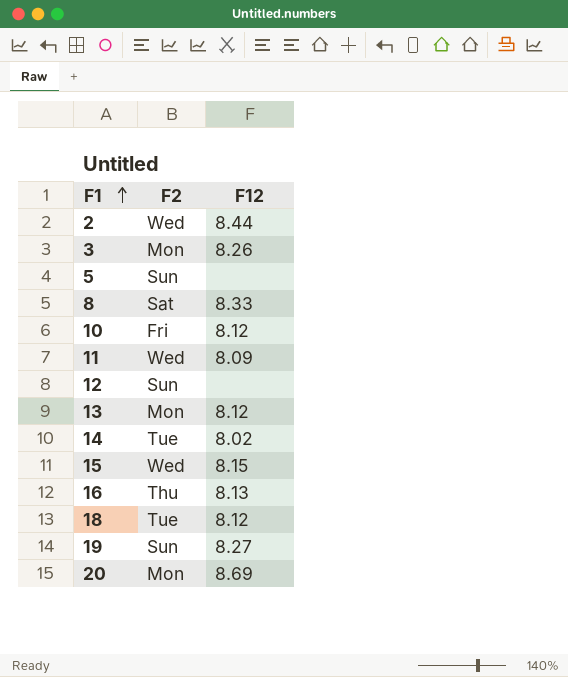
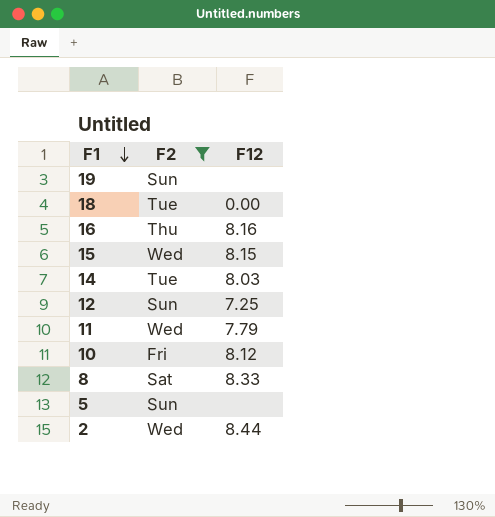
filter: none -> F2 != Mon
row order: F1 ascending -> F1 descending
19 | F12: 8.27 -> none
18 | F12: 8.12 -> 0.00
16 | F12: 8.13 -> 8.16
14 | F12: 8.02 -> 8.03
12 | F12: none -> 7.25
11 | F12: 8.09 -> 7.79

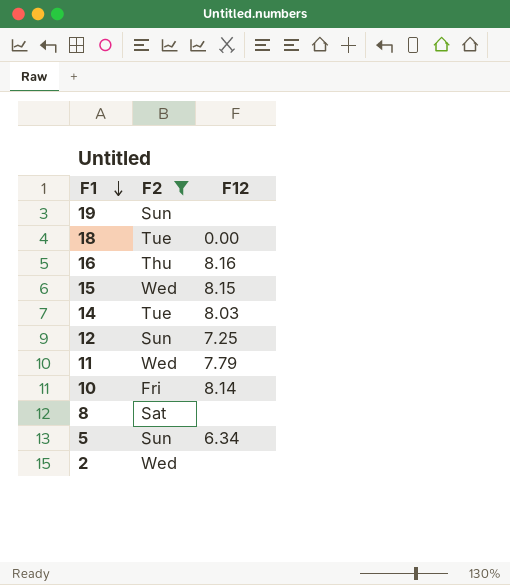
10 | F12: 8.12 -> 8.14
8 | F12: 8.33 -> none
5 | F12: none -> 6.34
2 | F12: 8.44 -> none

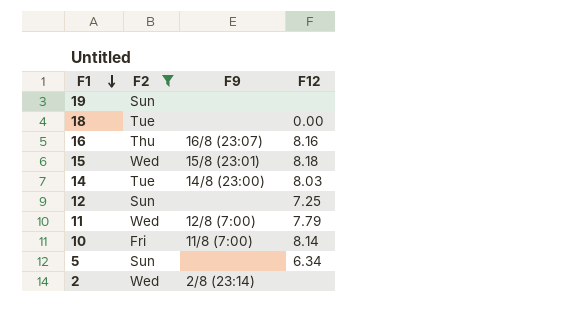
column F9 | position: none -> 3
row 8: Sat | none -> none
15 | F12: 8.15 -> 8.18

